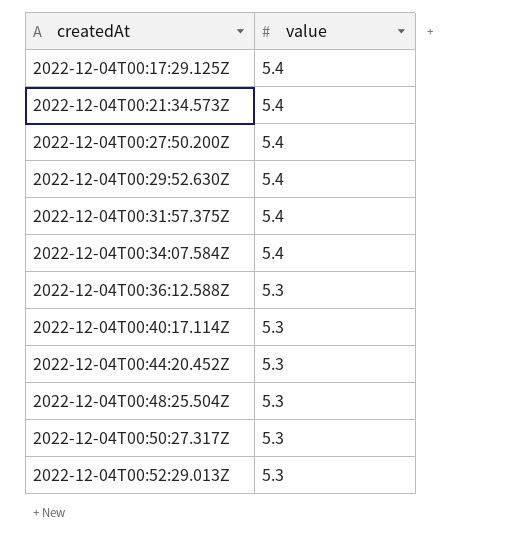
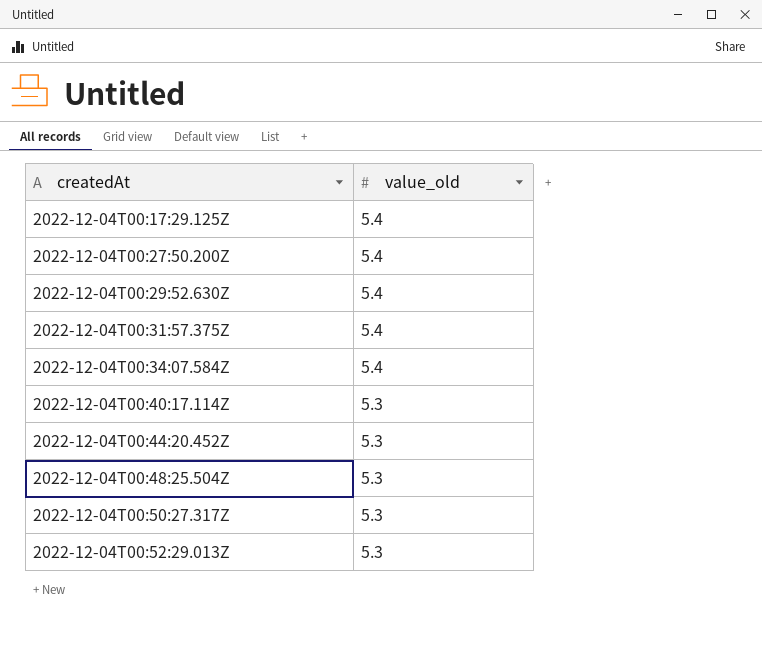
column name: value -> value_old
row 2022-12-04T00:21:34.573Z: 5.4 -> none
row 2022-12-04T00:36:12.588Z: 5.3 -> none

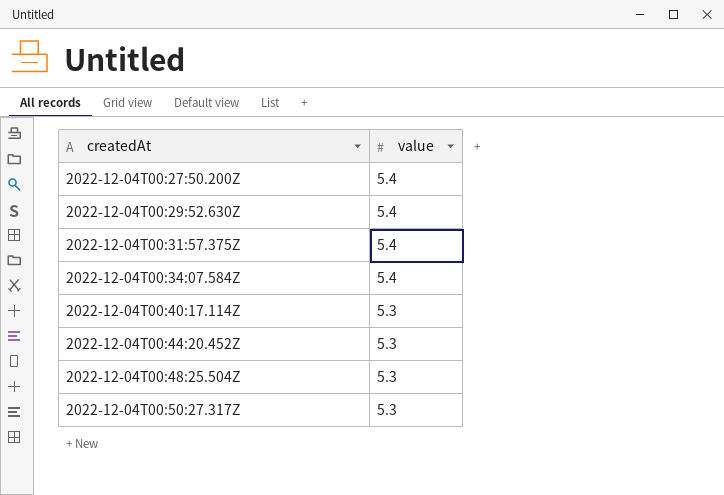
column name: value_old -> value
row 2022-12-04T00:17:29.125Z: 5.4 -> none
row 2022-12-04T00:52:29.013Z: 5.3 -> none

